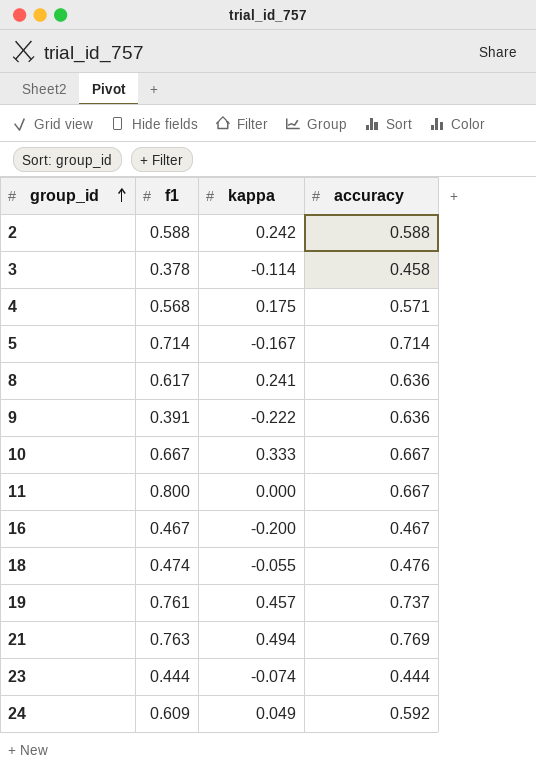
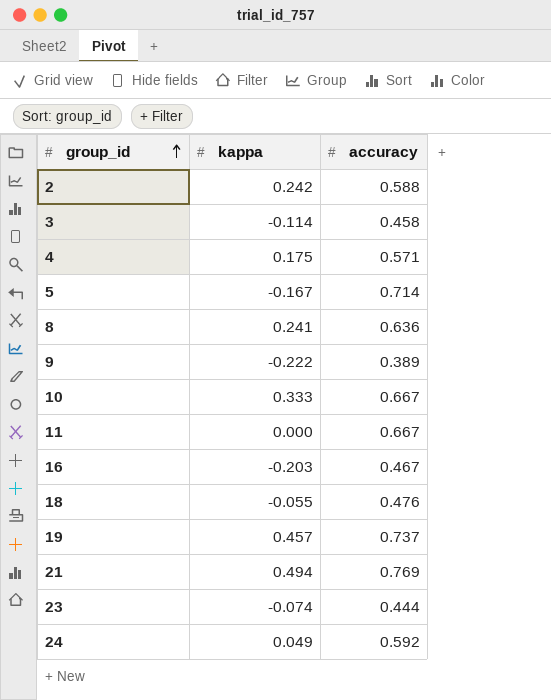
column f1 | position: 2 -> none
9 | accuracy: 0.636 -> 0.389
16 | kappa: -0.200 -> -0.203

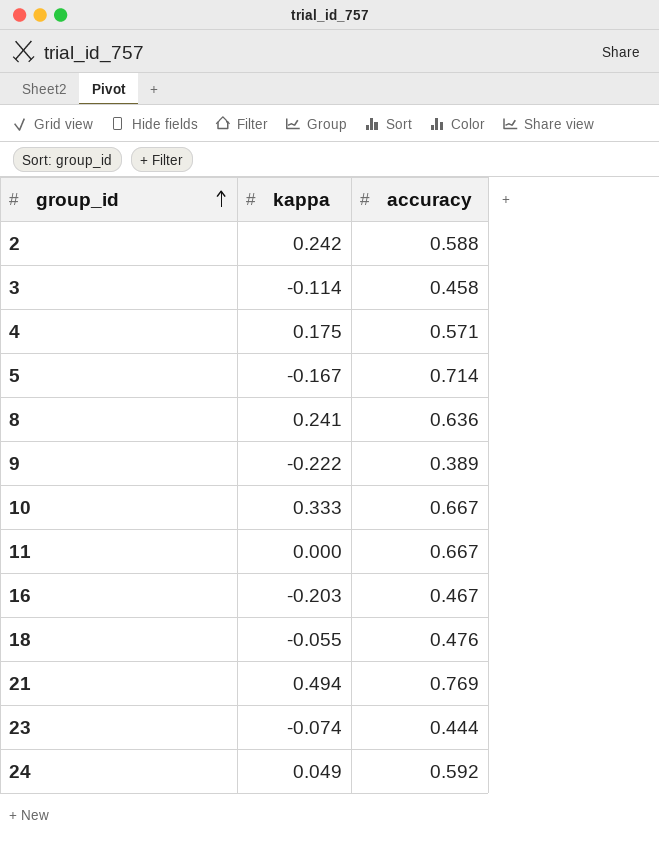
row 19: 0.457 | 0.737 -> none

